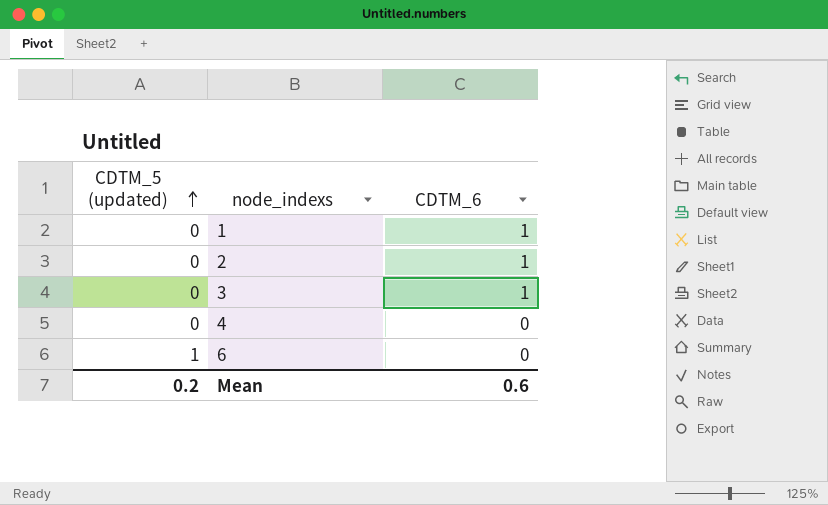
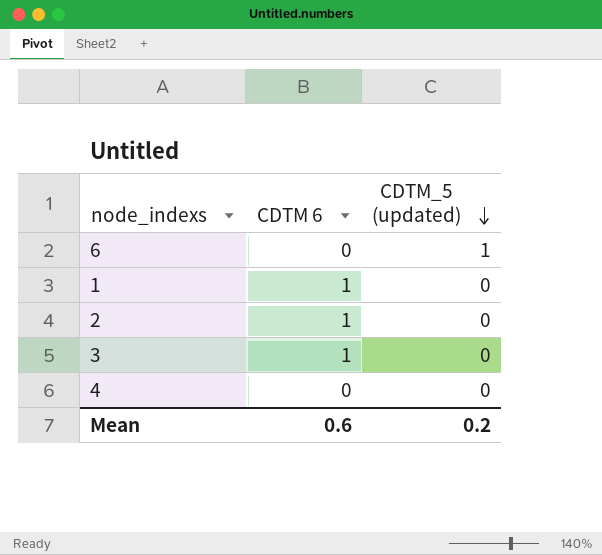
row order: CDTM_5 (updated) ascending -> CDTM_5 (updated) descending
column name: CDTM_6 -> CDTM 6
column CDTM_5 (updated) | position: 1 -> 3

